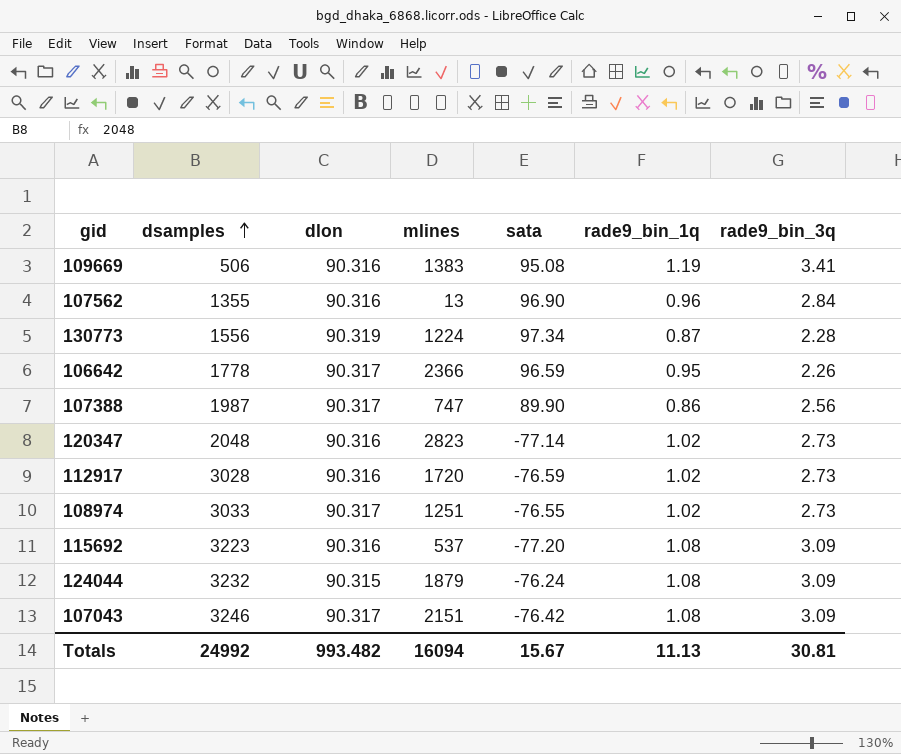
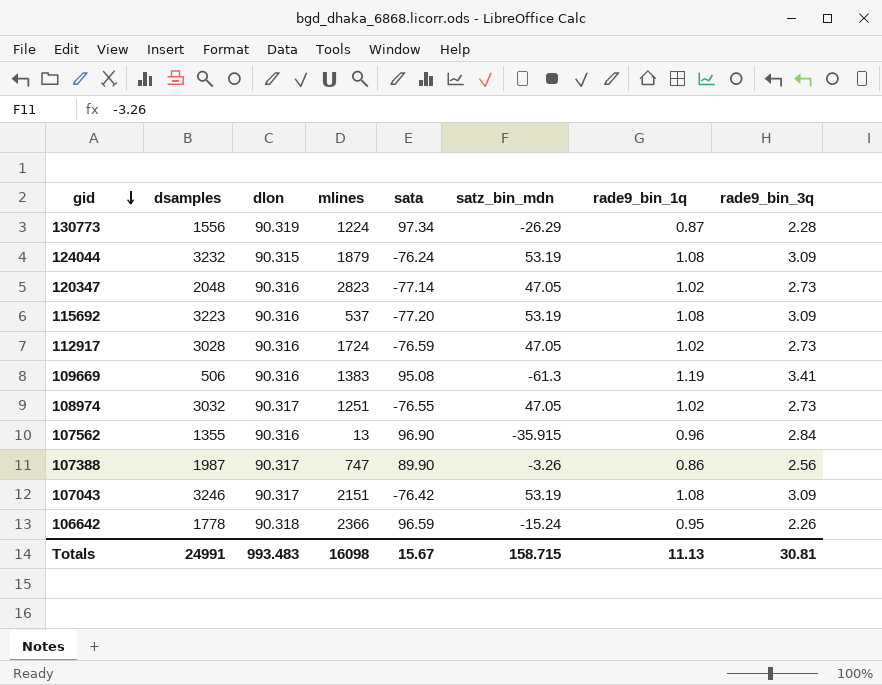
row order: dsamples ascending -> gid descending
column satz_bin_mdn | position: none -> 6
112917 | mlines: 1720 -> 1724
108974 | dsamples: 3033 -> 3032
106642 | dlon: 90.317 -> 90.318
Totals | dsamples: 24992 -> 24991
Totals | dlon: 993.482 -> 993.483
Totals | mlines: 16094 -> 16098

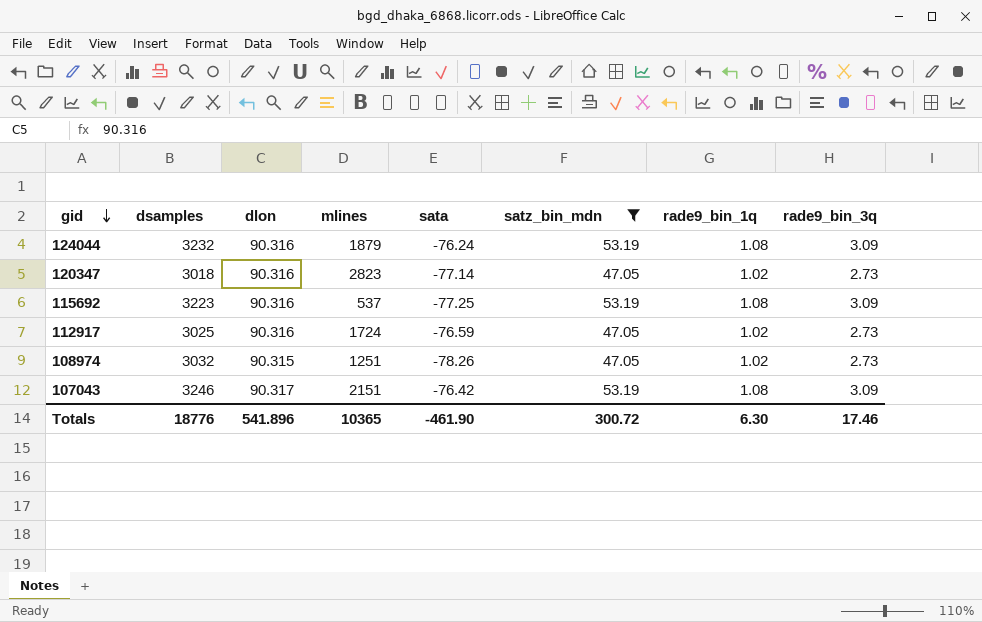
filter: none -> satz_bin_mdn >= 47.05
124044 | dlon: 90.315 -> 90.316
120347 | dsamples: 2048 -> 3018
115692 | sata: -77.20 -> -77.25
112917 | dsamples: 3028 -> 3025
108974 | dlon: 90.317 -> 90.315
108974 | sata: -76.55 -> -78.26
Totals | dsamples: 24991 -> 18776
Totals | dlon: 993.483 -> 541.896
Totals | mlines: 16098 -> 10365
Totals | sata: 15.67 -> -461.90
Totals | satz_bin_mdn: 158.715 -> 300.72
Totals | rade9_bin_1q: 11.13 -> 6.30
Totals | rade9_bin_3q: 30.81 -> 17.46

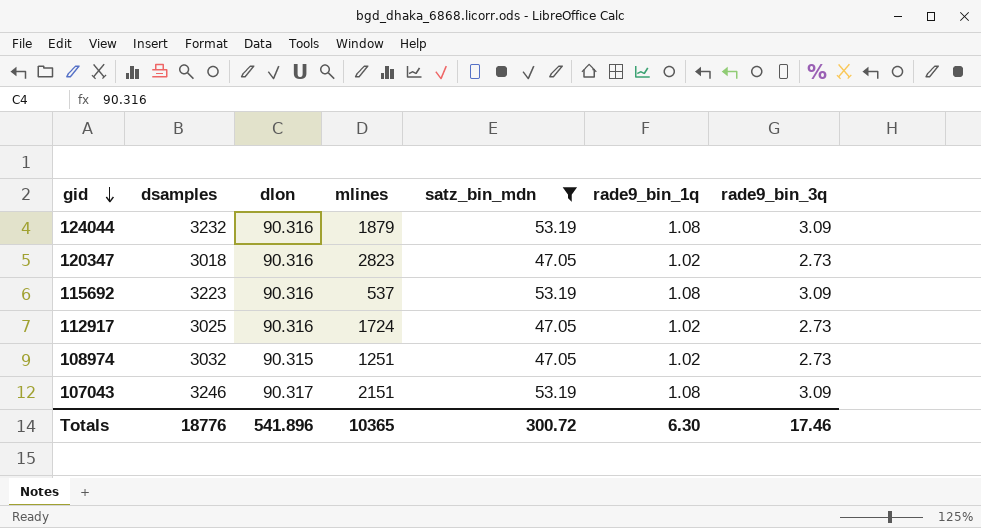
column sata | position: 5 -> none

